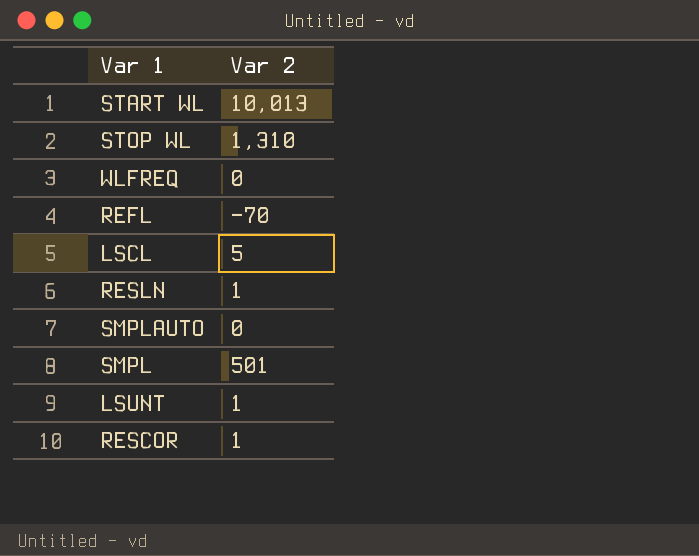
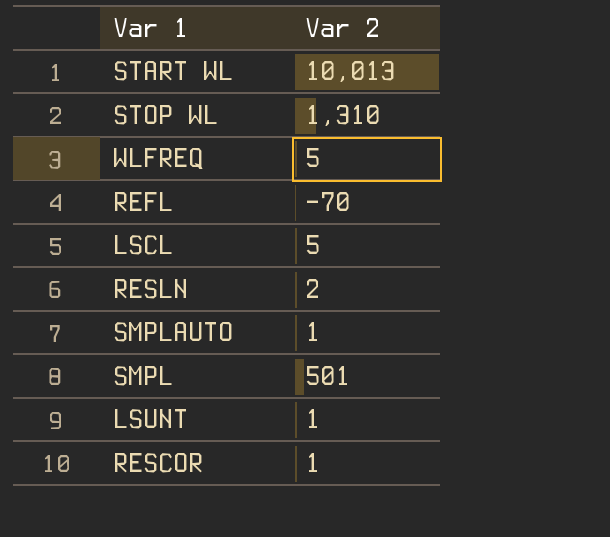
WLFREQ | Var 2: 0 -> 5
RESLN | Var 2: 1 -> 2
SMPLAUTO | Var 2: 0 -> 1

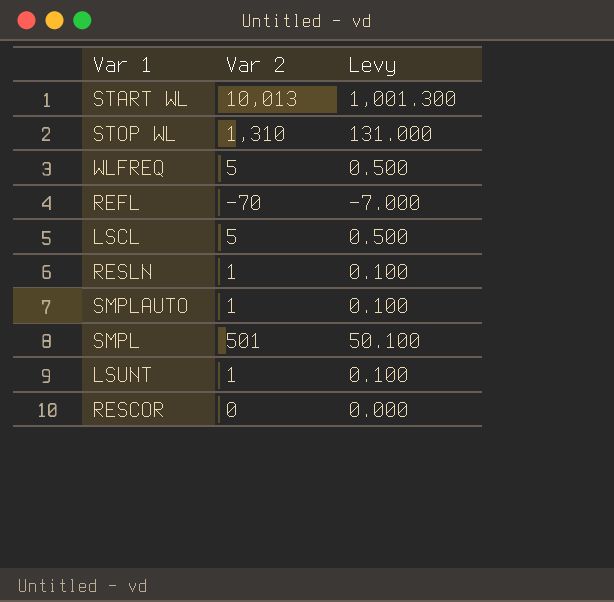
column Levy | formula: none -> [Var 2] * 0.1
RESLN | Var 2: 2 -> 1
RESCOR | Var 2: 1 -> 0

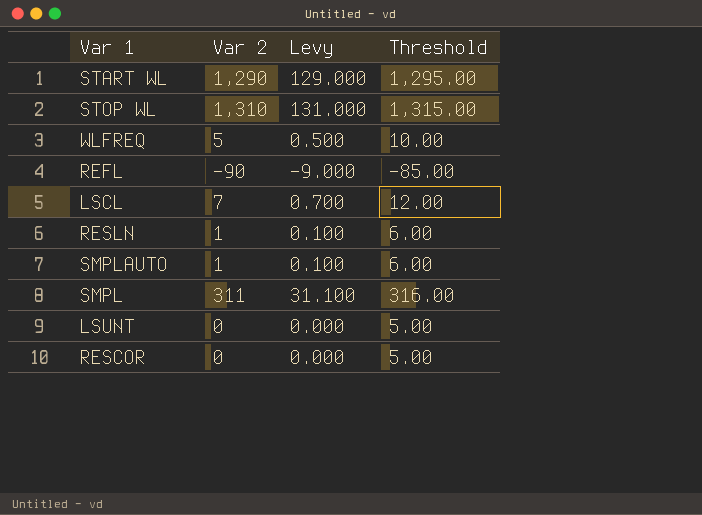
column Threshold | formula: none -> [Var 2] + 5
START WL | Var 2: 10,013 -> 1,290
START WL | Levy: 1,001.300 -> 129.000
REFL | Var 2: -70 -> -90
REFL | Levy: -7.000 -> -9.000
LSCL | Var 2: 5 -> 7
LSCL | Levy: 0.500 -> 0.700
SMPL | Var 2: 501 -> 311
SMPL | Levy: 50.100 -> 31.100
LSUNT | Var 2: 1 -> 0
LSUNT | Levy: 0.100 -> 0.000

